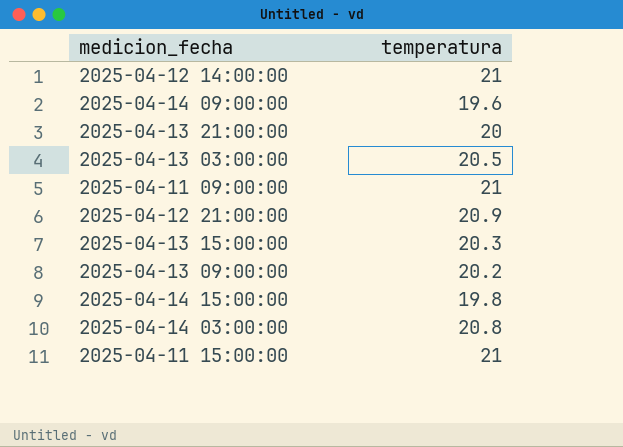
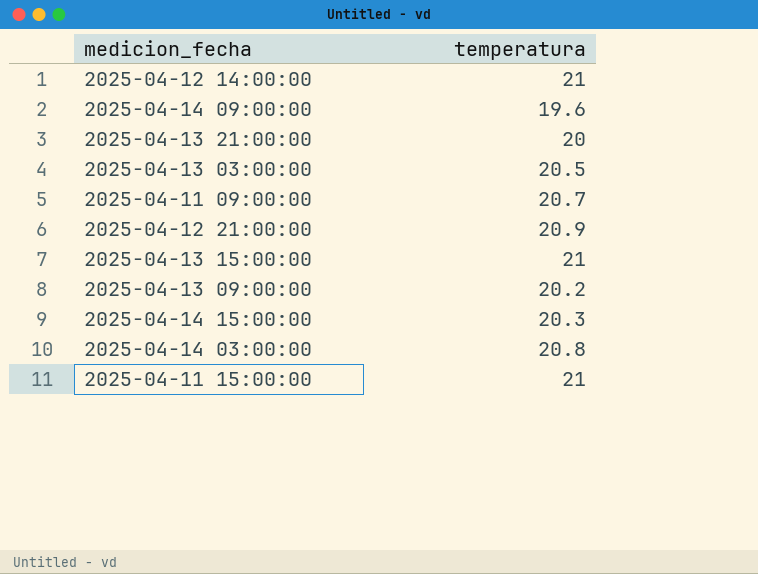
2025-04-11 09:00:00 | temperatura: 21 -> 20.7
2025-04-13 15:00:00 | temperatura: 20.3 -> 21
2025-04-14 15:00:00 | temperatura: 19.8 -> 20.3

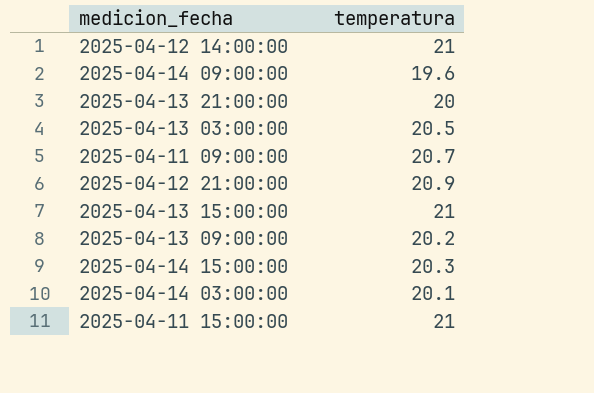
2025-04-14 03:00:00 | temperatura: 20.8 -> 20.1

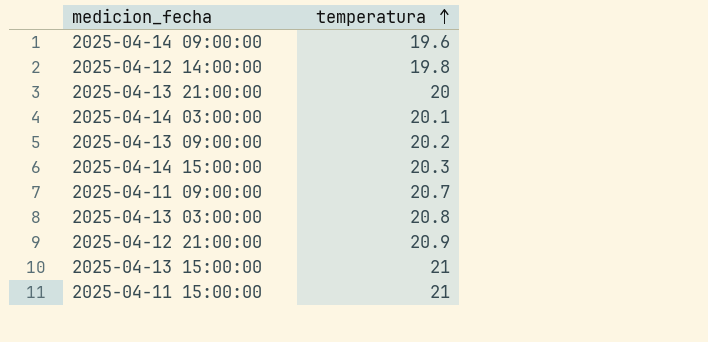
row order: none -> temperatura ascending
2025-04-12 14:00:00 | temperatura: 21 -> 19.8
2025-04-13 03:00:00 | temperatura: 20.5 -> 20.8

